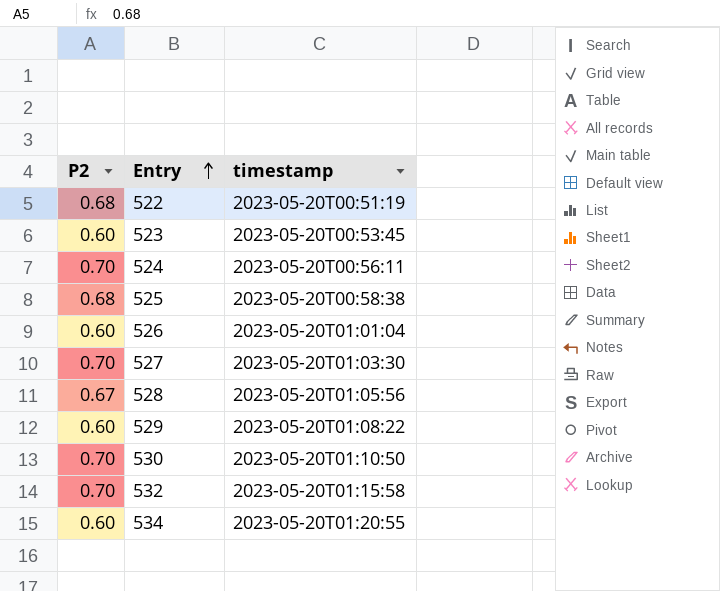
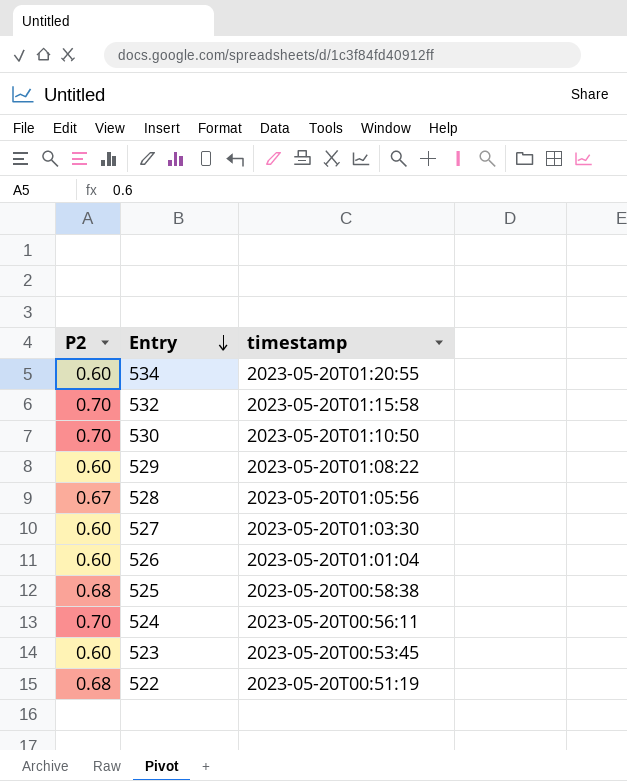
row order: Entry ascending -> Entry descending
527 | P2: 0.70 -> 0.60

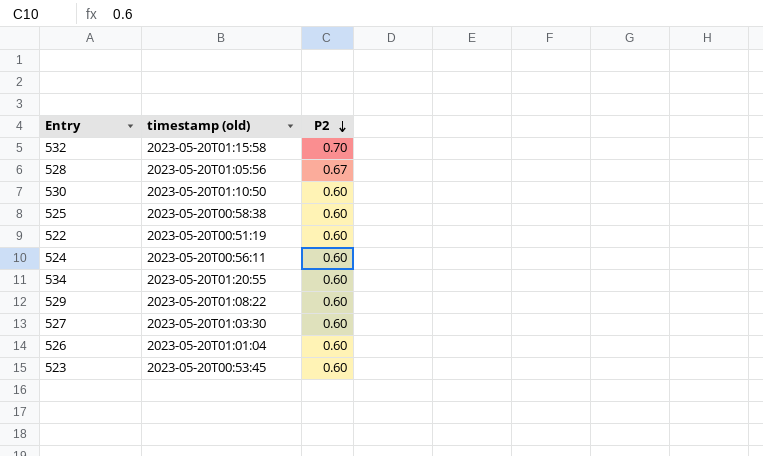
row order: Entry descending -> P2 descending
column name: timestamp -> timestamp (old)
column P2 | position: 1 -> 3
530 | P2: 0.70 -> 0.60
525 | P2: 0.68 -> 0.60
522 | P2: 0.68 -> 0.60
524 | P2: 0.70 -> 0.60

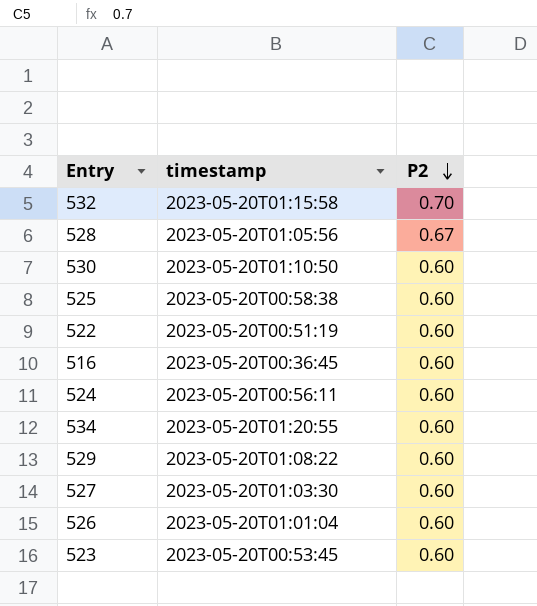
column name: timestamp (old) -> timestamp
row 516: none -> 2023-05-20T00:36:45 | 0.60

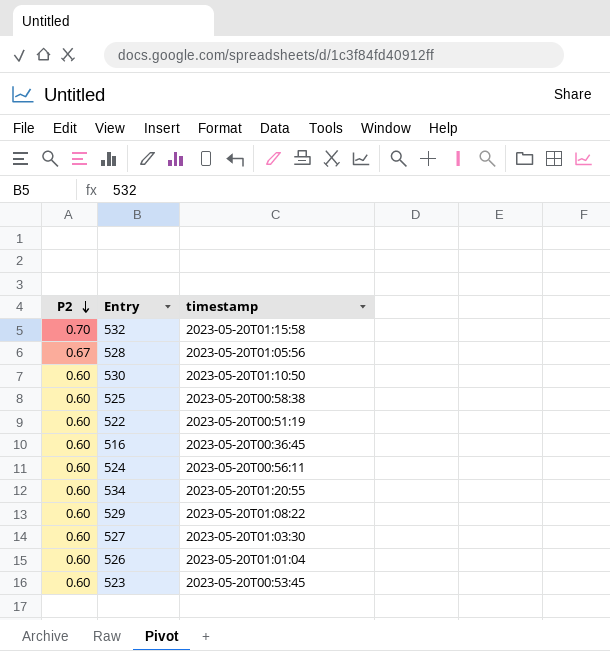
column P2 | position: 3 -> 1

